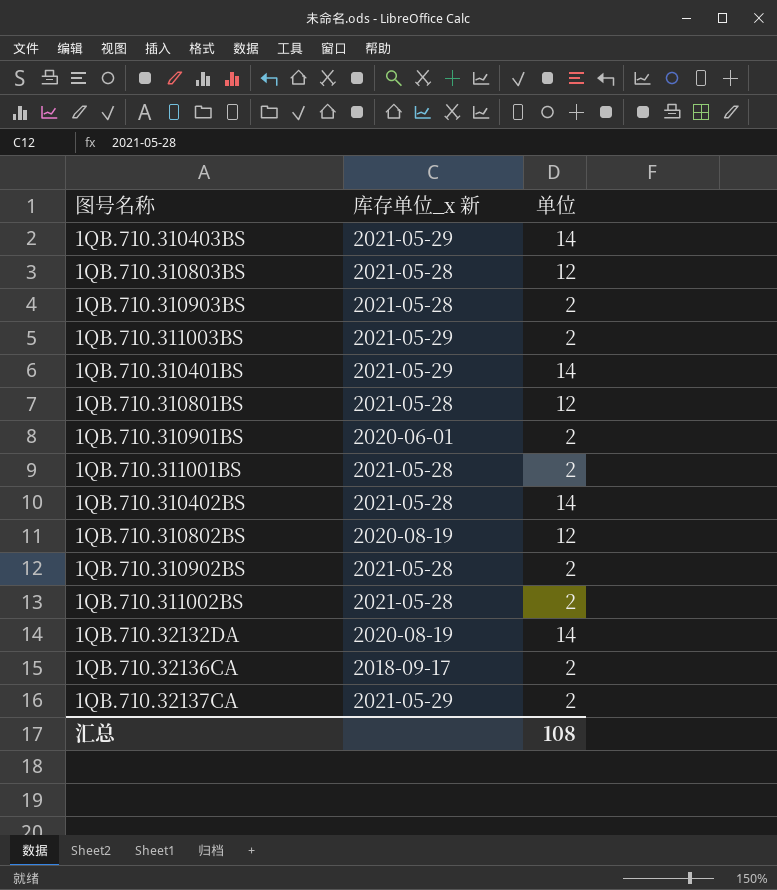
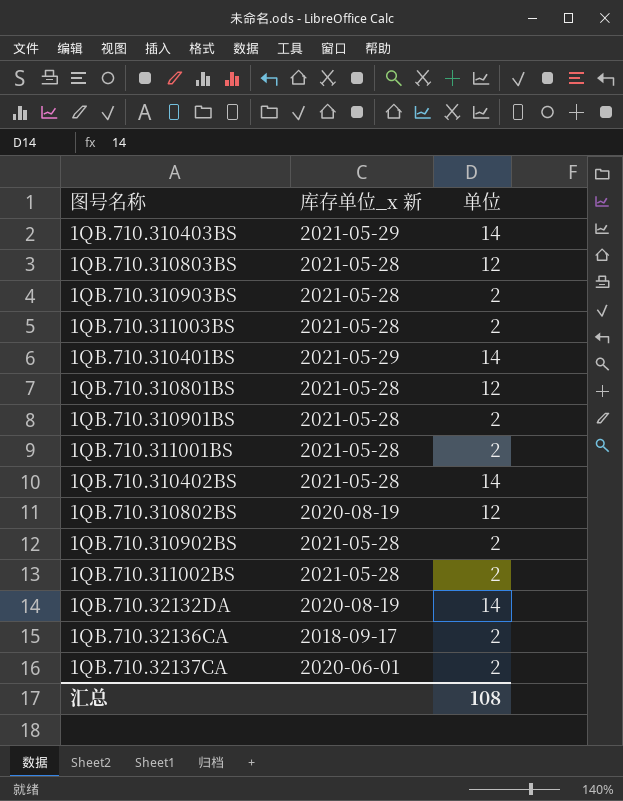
1QB.710.311003BS | 库存单位_x 新: 2021-05-29 -> 2021-05-28
1QB.710.310901BS | 库存单位_x 新: 2020-06-01 -> 2021-05-28
1QB.710.32137CA | 库存单位_x 新: 2021-05-29 -> 2020-06-01

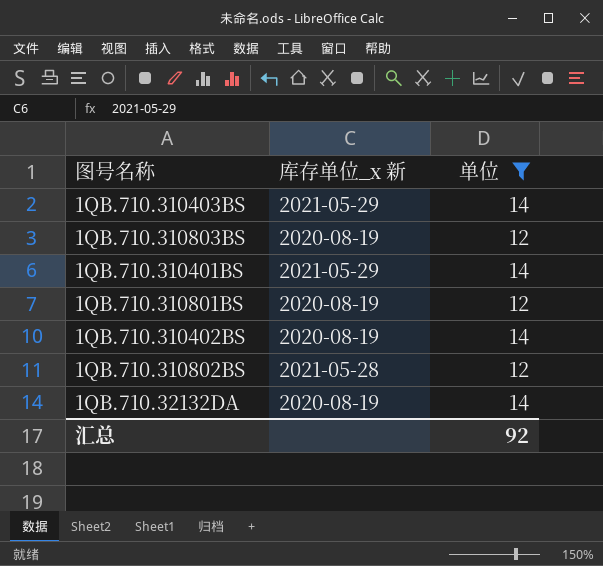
filter: none -> 单位 != 2
1QB.710.310803BS | 库存单位_x 新: 2021-05-28 -> 2020-08-19
1QB.710.310801BS | 库存单位_x 新: 2021-05-28 -> 2020-08-19
1QB.710.310402BS | 库存单位_x 新: 2021-05-28 -> 2020-08-19
1QB.710.310802BS | 库存单位_x 新: 2020-08-19 -> 2021-05-28
汇总 | 单位: 108 -> 92

